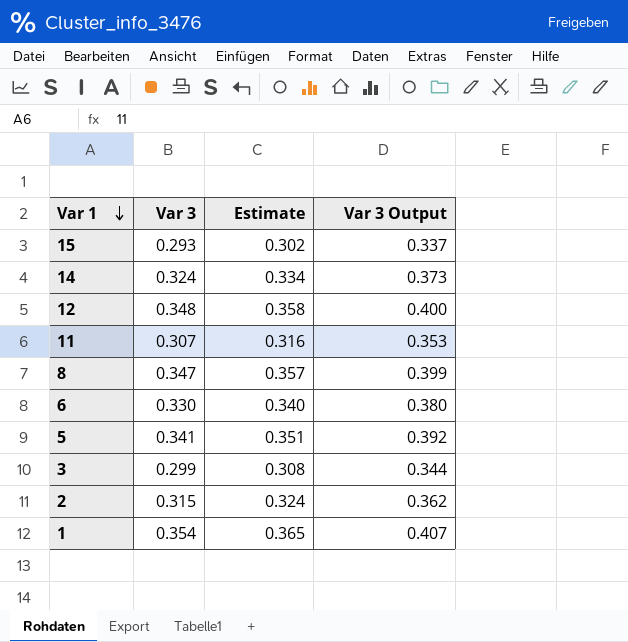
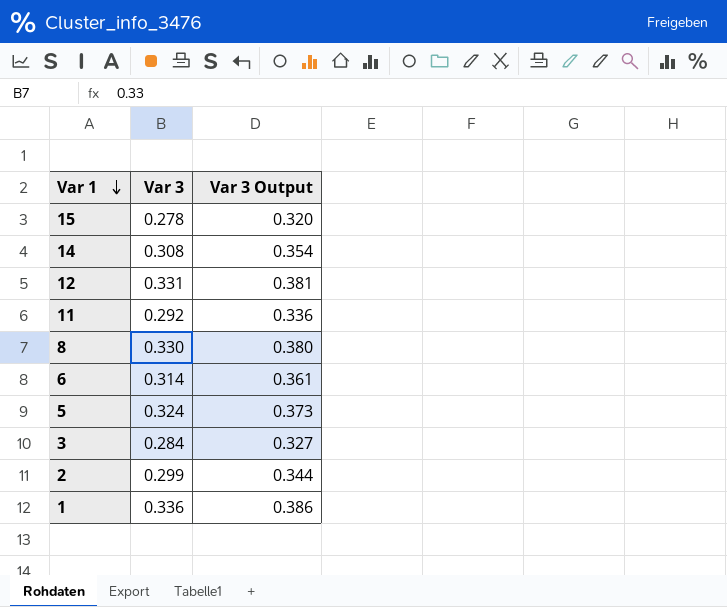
column Estimate | formula: [Var 3] * 1.03 -> none
15 | Var 3: 0.293 -> 0.278
15 | Var 3 Output: 0.337 -> 0.320
14 | Var 3: 0.324 -> 0.308
14 | Var 3 Output: 0.373 -> 0.354
12 | Var 3: 0.348 -> 0.331
12 | Var 3 Output: 0.400 -> 0.381
11 | Var 3: 0.307 -> 0.292
11 | Var 3 Output: 0.353 -> 0.336
8 | Var 3: 0.347 -> 0.330
8 | Var 3 Output: 0.399 -> 0.380
6 | Var 3: 0.330 -> 0.314
6 | Var 3 Output: 0.380 -> 0.361
5 | Var 3: 0.341 -> 0.324
5 | Var 3 Output: 0.392 -> 0.373
3 | Var 3: 0.299 -> 0.284
3 | Var 3 Output: 0.344 -> 0.327
2 | Var 3: 0.315 -> 0.299
2 | Var 3 Output: 0.362 -> 0.344
1 | Var 3: 0.354 -> 0.336
1 | Var 3 Output: 0.407 -> 0.386

